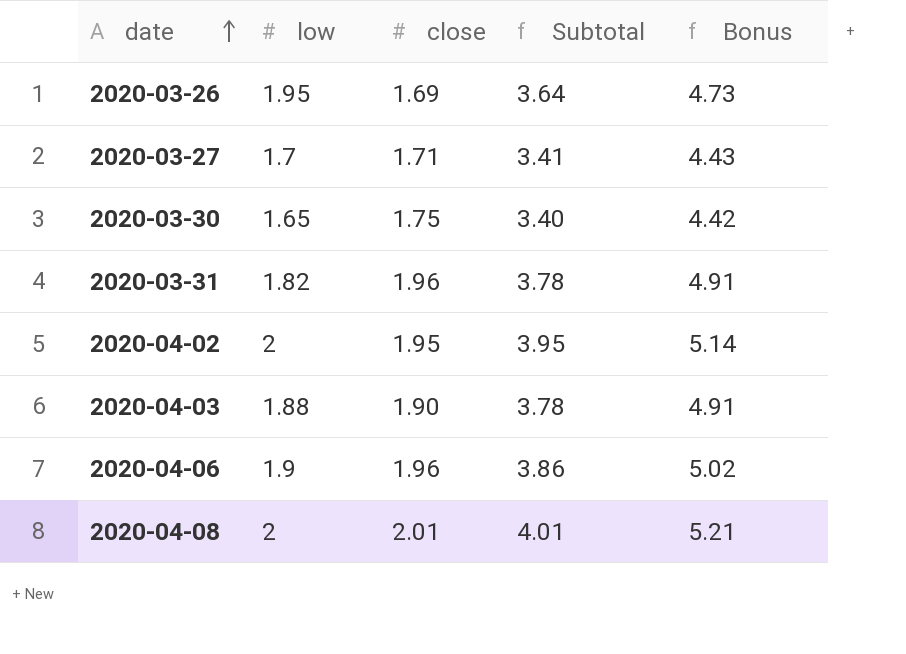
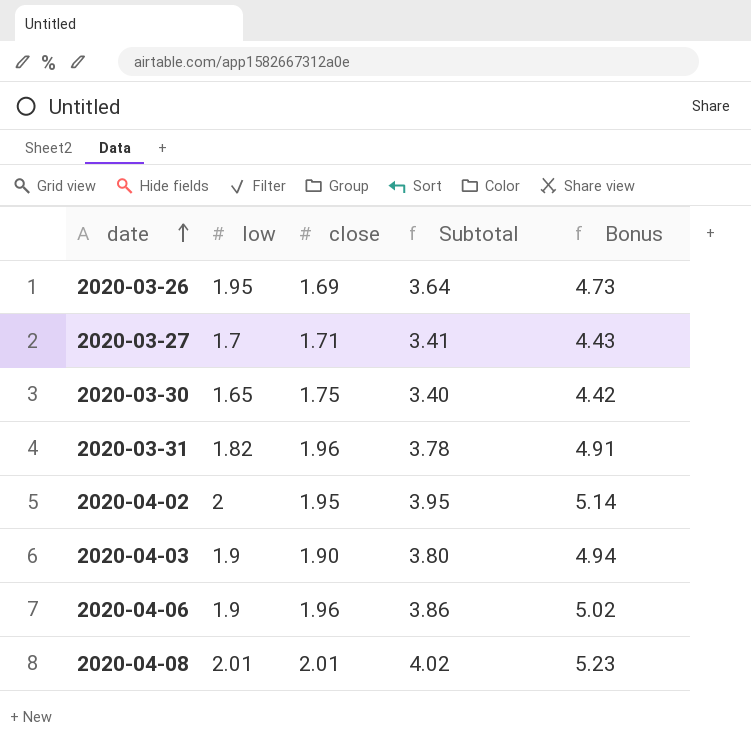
2020-04-03 | low: 1.88 -> 1.9
2020-04-03 | Subtotal: 3.78 -> 3.80
2020-04-03 | Bonus: 4.91 -> 4.94
2020-04-08 | low: 2 -> 2.01
2020-04-08 | Subtotal: 4.01 -> 4.02
2020-04-08 | Bonus: 5.21 -> 5.23

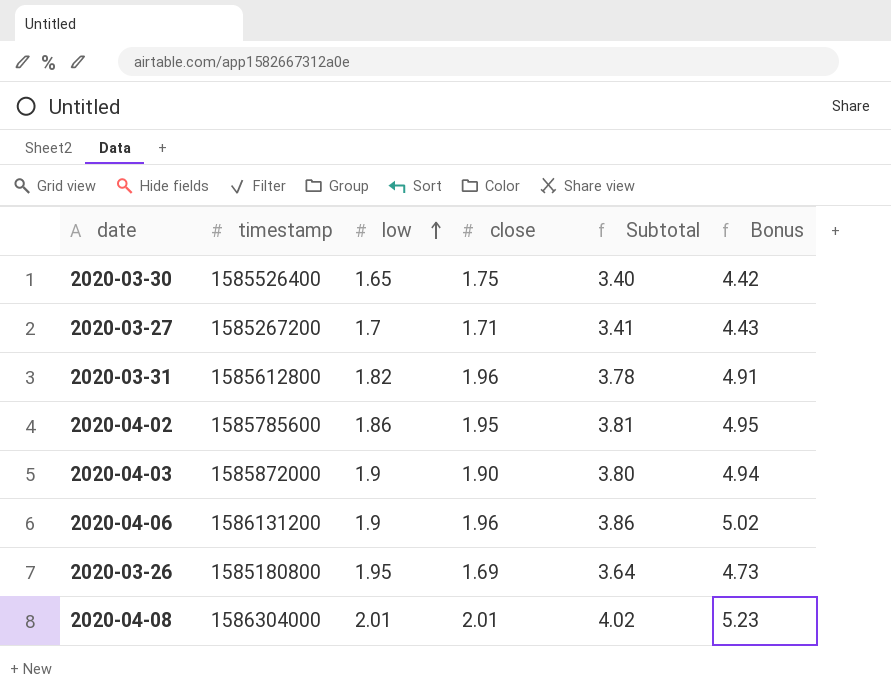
row order: date ascending -> low ascending
column timestamp | position: none -> 2
2020-04-02 | low: 2 -> 1.86
2020-04-02 | Subtotal: 3.95 -> 3.81
2020-04-02 | Bonus: 5.14 -> 4.95

